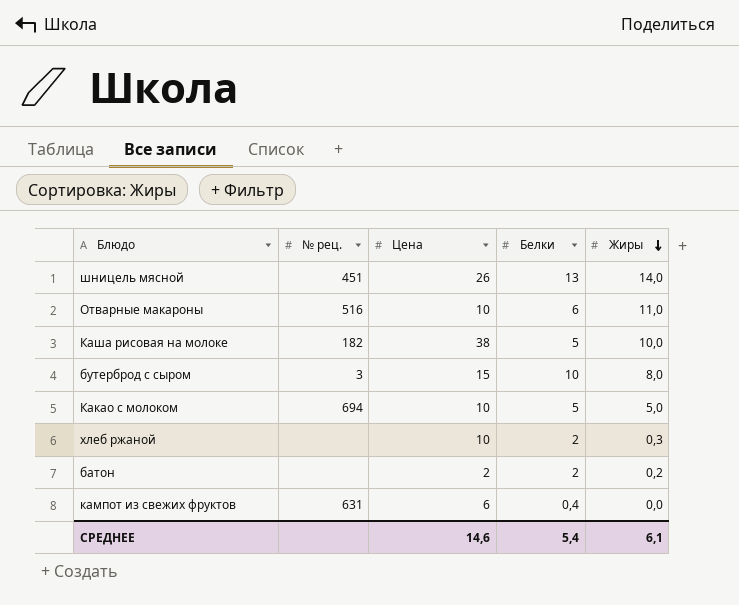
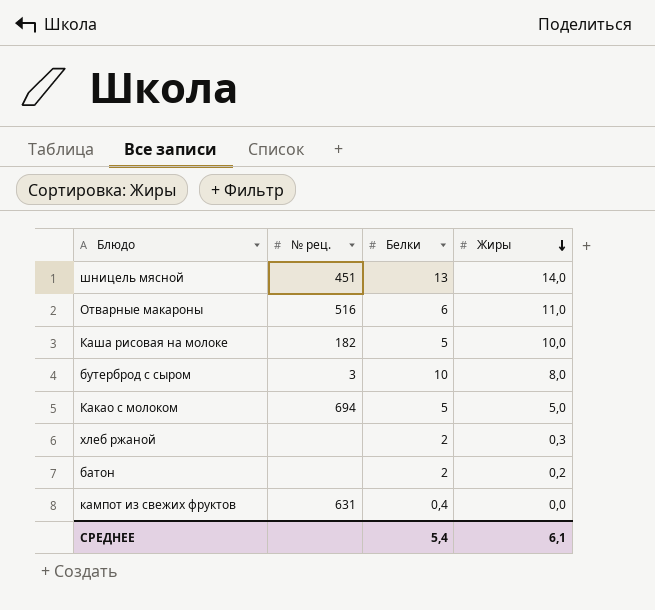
column Цена | position: 3 -> none

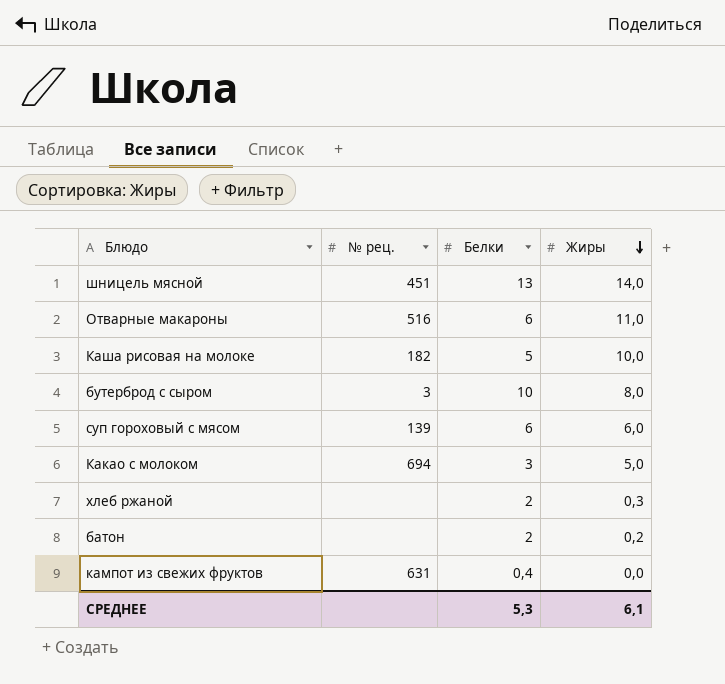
row суп гороховый с мясом: none -> 139 | 6 | 6,0
Какао с молоком | Белки: 5 -> 3
СРЕДНЕЕ | Белки: 5,4 -> 5,3

